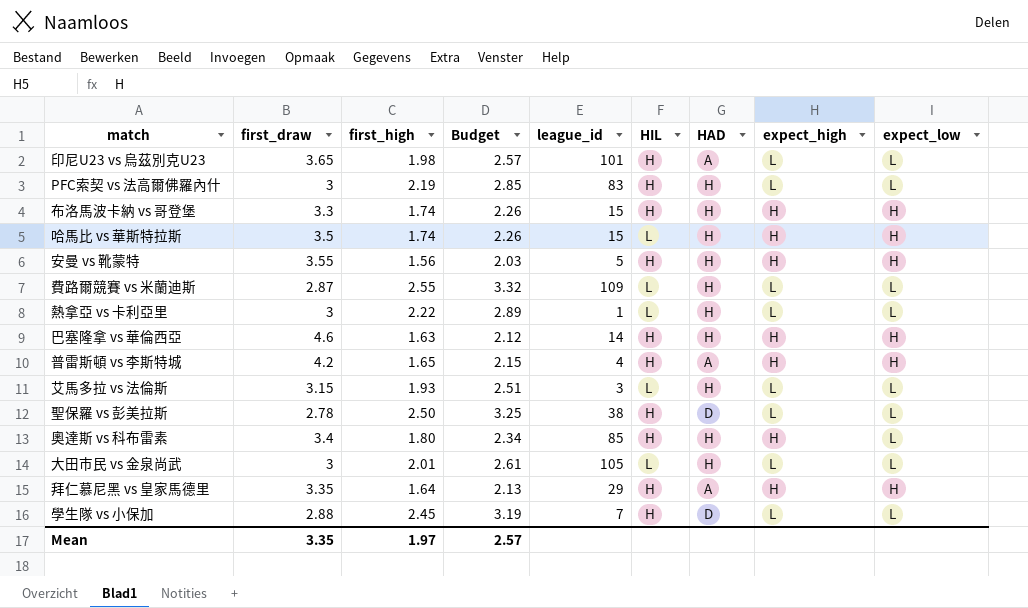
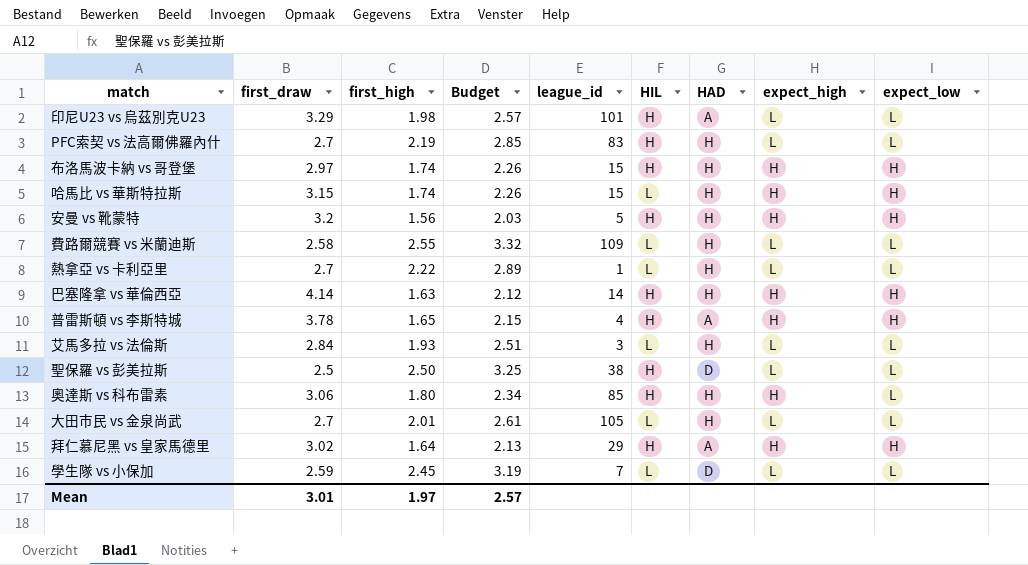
印尼U23 vs 烏茲別克U23 | first_draw: 3.65 -> 3.29
PFC索契 vs 法高爾佛羅內什 | first_draw: 3 -> 2.7
布洛馬波卡納 vs 哥登堡 | first_draw: 3.3 -> 2.97
哈馬比 vs 華斯特拉斯 | first_draw: 3.5 -> 3.15
安曼 vs 靴蒙特 | first_draw: 3.55 -> 3.2
費路爾競賽 vs 米蘭迪斯 | first_draw: 2.87 -> 2.58
熱拿亞 vs 卡利亞里 | first_draw: 3 -> 2.7
巴塞隆拿 vs 華倫西亞 | first_draw: 4.6 -> 4.14
普雷斯頓 vs 李斯特城 | first_draw: 4.2 -> 3.78
艾馬多拉 vs 法倫斯 | first_draw: 3.15 -> 2.84
聖保羅 vs 彭美拉斯 | first_draw: 2.78 -> 2.5
奧達斯 vs 科布雷素 | first_draw: 3.4 -> 3.06
大田市民 vs 金泉尚武 | first_draw: 3 -> 2.7
拜仁慕尼黑 vs 皇家馬德里 | first_draw: 3.35 -> 3.02
學生隊 vs 小保加 | first_draw: 2.88 -> 2.59
學生隊 vs 小保加 | HIL: H -> L
Mean | first_draw: 3.35 -> 3.01

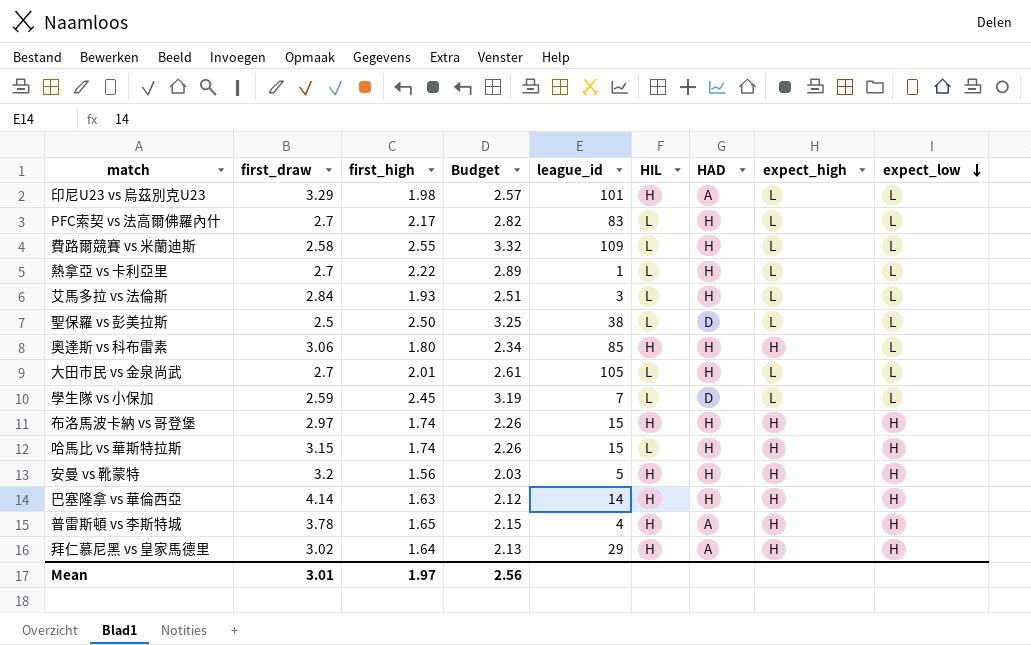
row order: none -> expect_low descending
PFC索契 vs 法高爾佛羅內什 | first_high: 2.19 -> 2.17
PFC索契 vs 法高爾佛羅內什 | Budget: 2.85 -> 2.82
PFC索契 vs 法高爾佛羅內什 | HIL: H -> L
聖保羅 vs 彭美拉斯 | HIL: H -> L
Mean | Budget: 2.57 -> 2.56

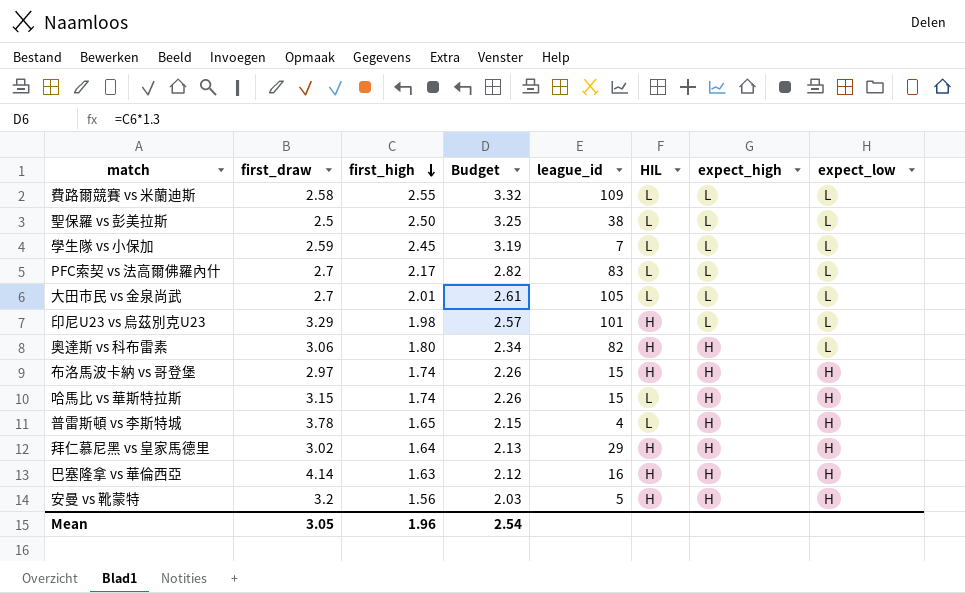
row order: expect_low descending -> first_high descending
column HAD | position: 7 -> none
row 熱拿亞 vs 卡利亞里: 2.7 | 2.22 | 2.89 | 1 | L | H | L | L -> none
row 艾馬多拉 vs 法倫斯: 2.84 | 1.93 | 2.51 | 3 | L | H | L | L -> none
奧達斯 vs 科布雷素 | league_id: 85 -> 82
普雷斯頓 vs 李斯特城 | HIL: H -> L
巴塞隆拿 vs 華倫西亞 | league_id: 14 -> 16
Mean | first_draw: 3.01 -> 3.05
Mean | first_high: 1.97 -> 1.96
Mean | Budget: 2.56 -> 2.54

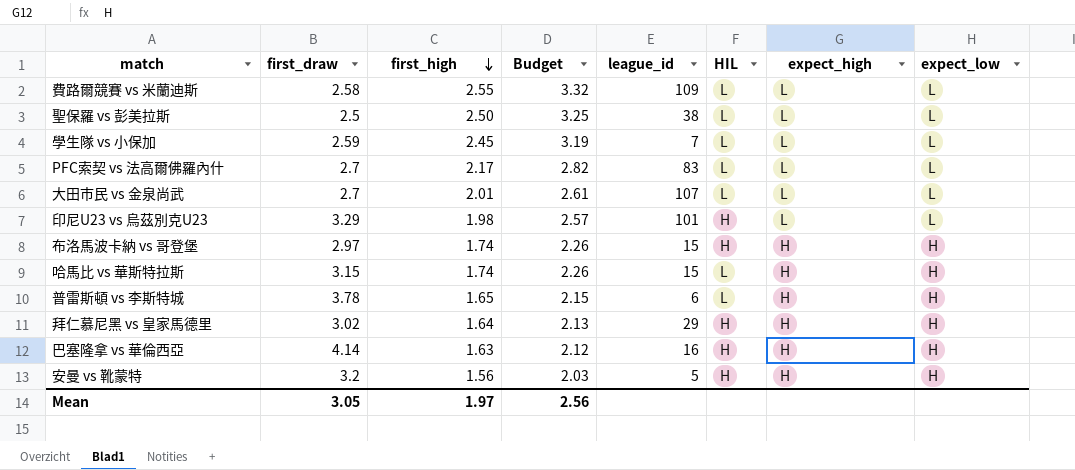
row 奧達斯 vs 科布雷素: 3.06 | 1.80 | 2.34 | 82 | H | H | L -> none
大田市民 vs 金泉尚武 | league_id: 105 -> 107
普雷斯頓 vs 李斯特城 | league_id: 4 -> 6
Mean | first_high: 1.96 -> 1.97
Mean | Budget: 2.54 -> 2.56

